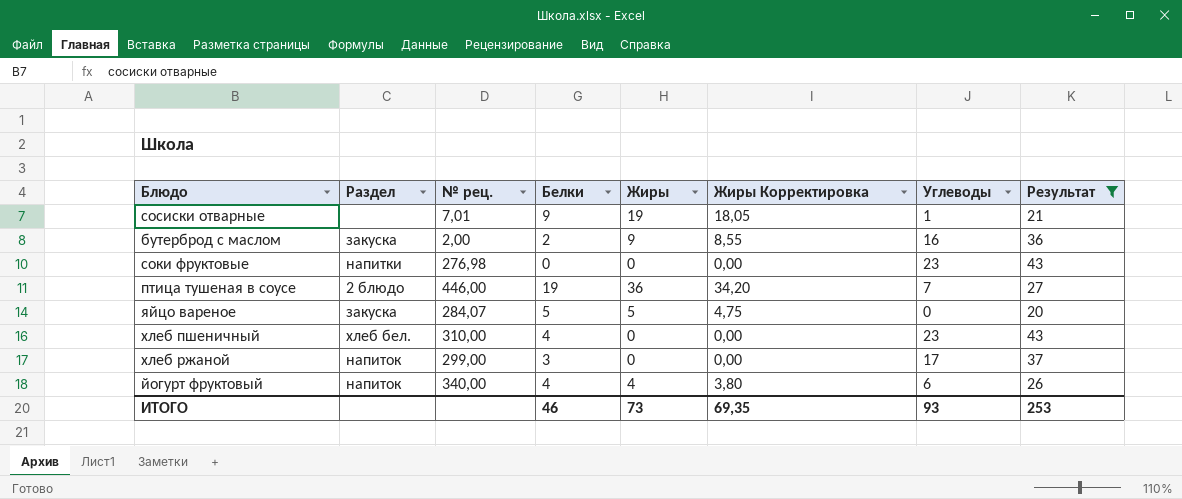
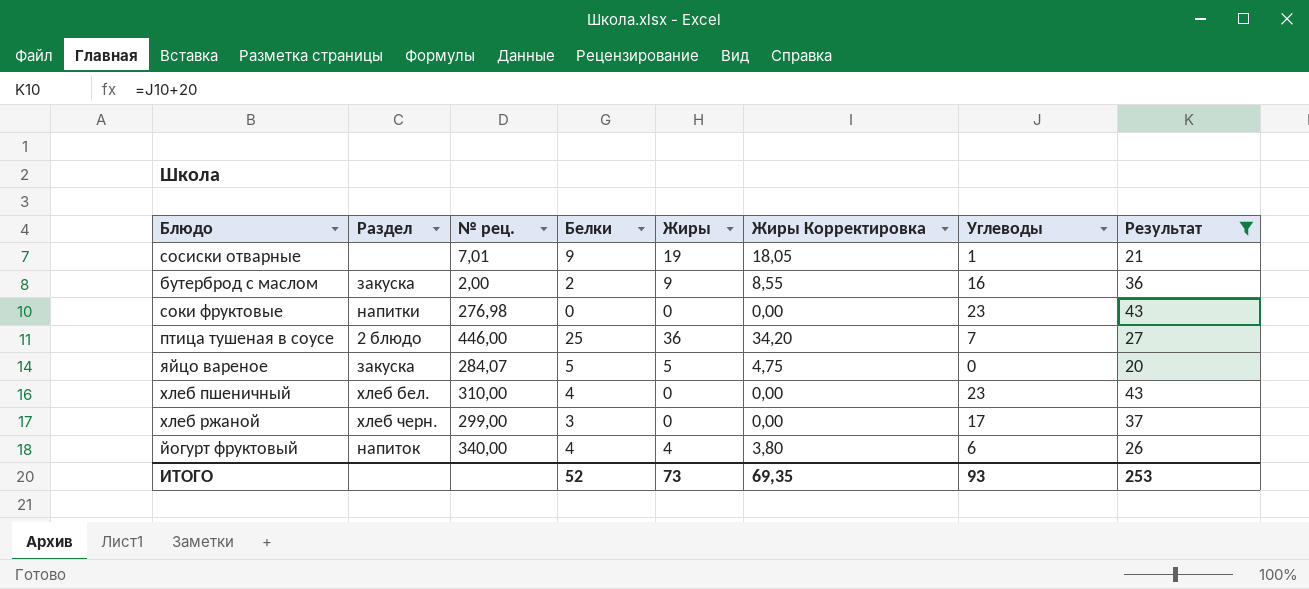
птица тушеная в соусе | Белки: 19 -> 25
хлеб ржаной | Раздел: напиток -> хлеб черн.
ИТОГО | Белки: 46 -> 52

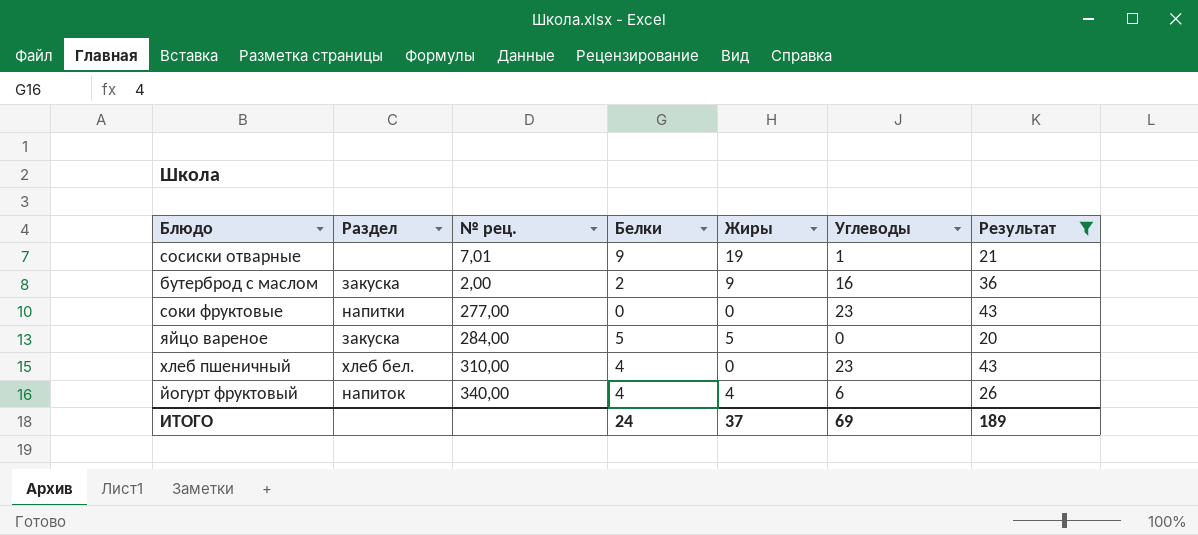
column Жиры Корректировка | formula: [Жиры] * 0,95 -> none
row птица тушеная в соусе: 2 блюдо | 446,00 | 25 | 36 | 34,20 | 7 | 27 -> none
row хлеб ржаной: хлеб черн. | 299,00 | 3 | 0 | 0,00 | 17 | 37 -> none
соки фруктовые | № рец.: 276,98 -> 277,00
яйцо вареное | № рец.: 284,07 -> 284,00
ИТОГО | Белки: 52 -> 24
ИТОГО | Жиры: 73 -> 37
ИТОГО | Углеводы: 93 -> 69
ИТОГО | Результат: 253 -> 189

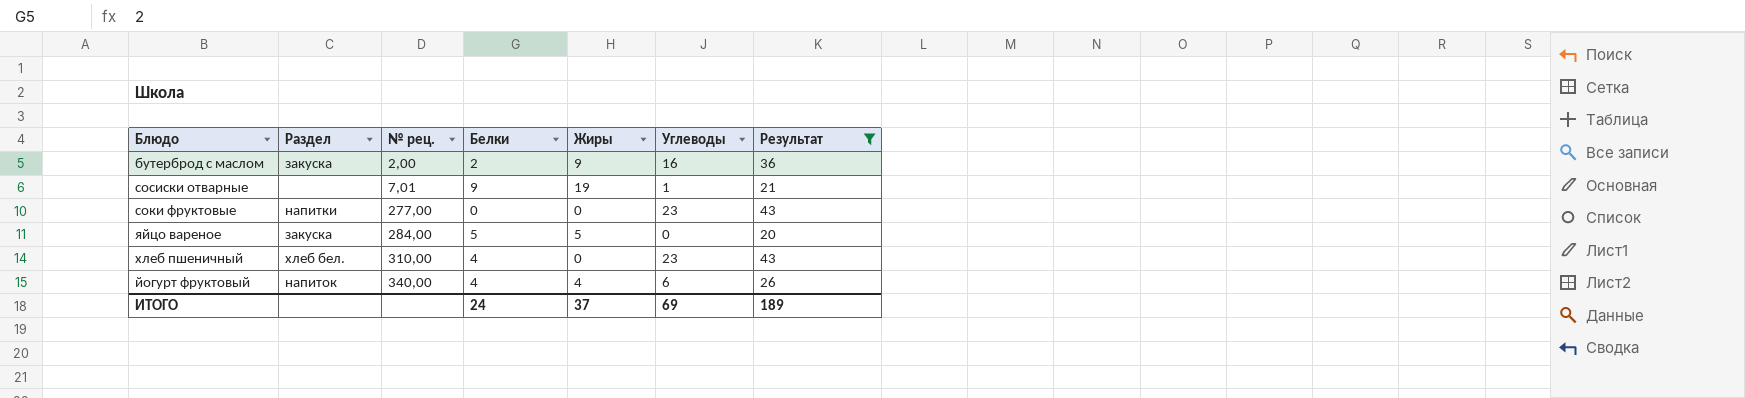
row order: none -> № рец. ascending

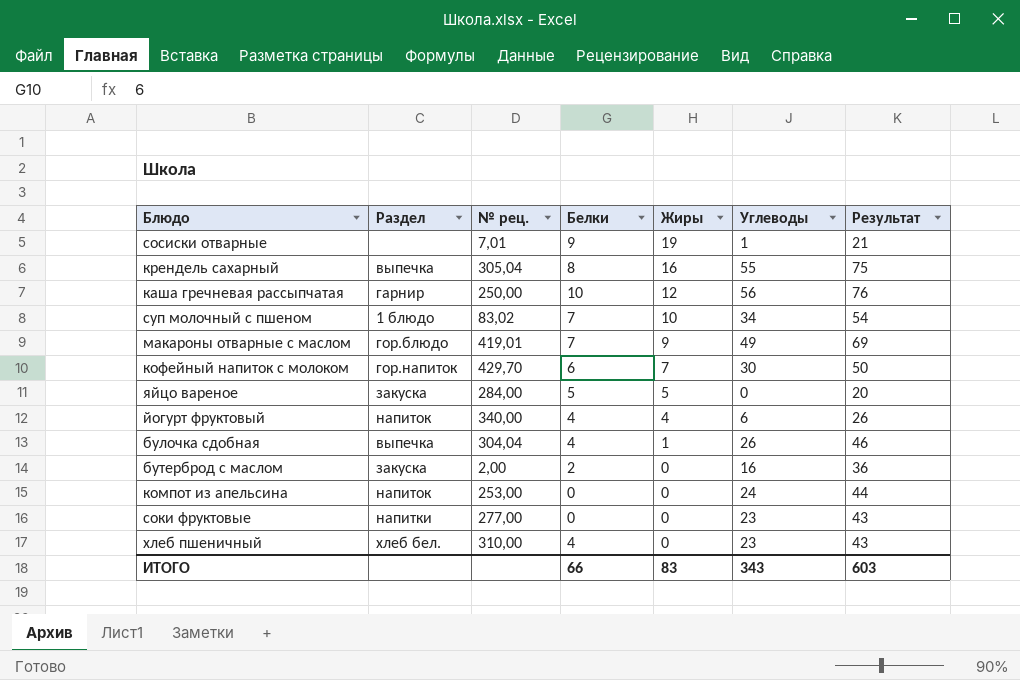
filter: Результат <= 43 -> none
row order: № рец. ascending -> Жиры descending
бутерброд с маслом | Жиры: 9 -> 0
ИТОГО | Белки: 24 -> 66
ИТОГО | Жиры: 37 -> 83
ИТОГО | Углеводы: 69 -> 343
ИТОГО | Результат: 189 -> 603

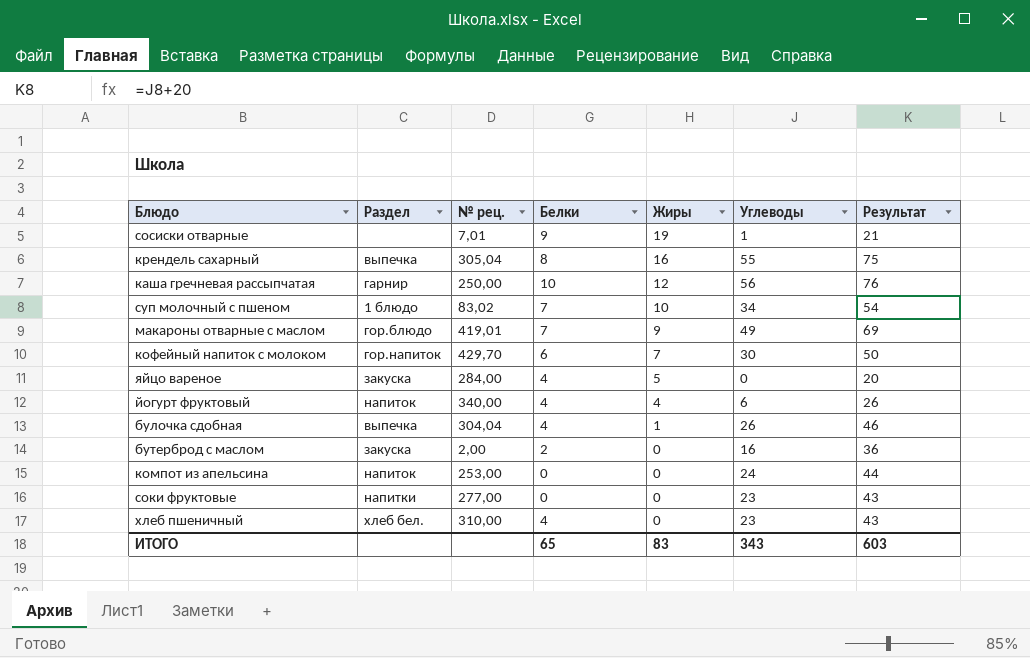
яйцо вареное | Белки: 5 -> 4
ИТОГО | Белки: 66 -> 65

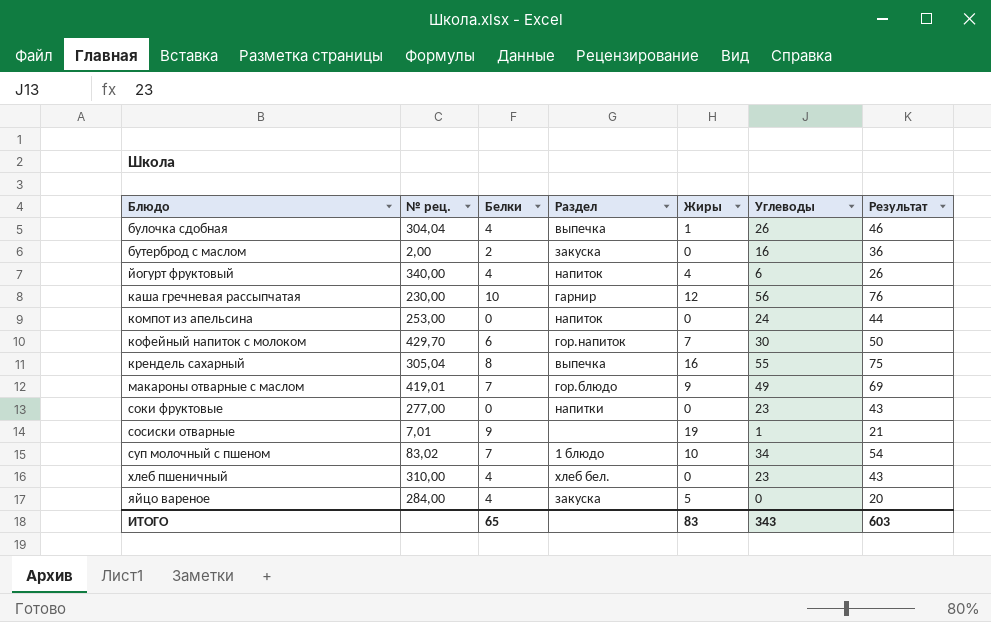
row order: Жиры descending -> Блюдо ascending
column Раздел | position: 2 -> 4
каша гречневая рассыпчатая | № рец.: 250,00 -> 230,00

